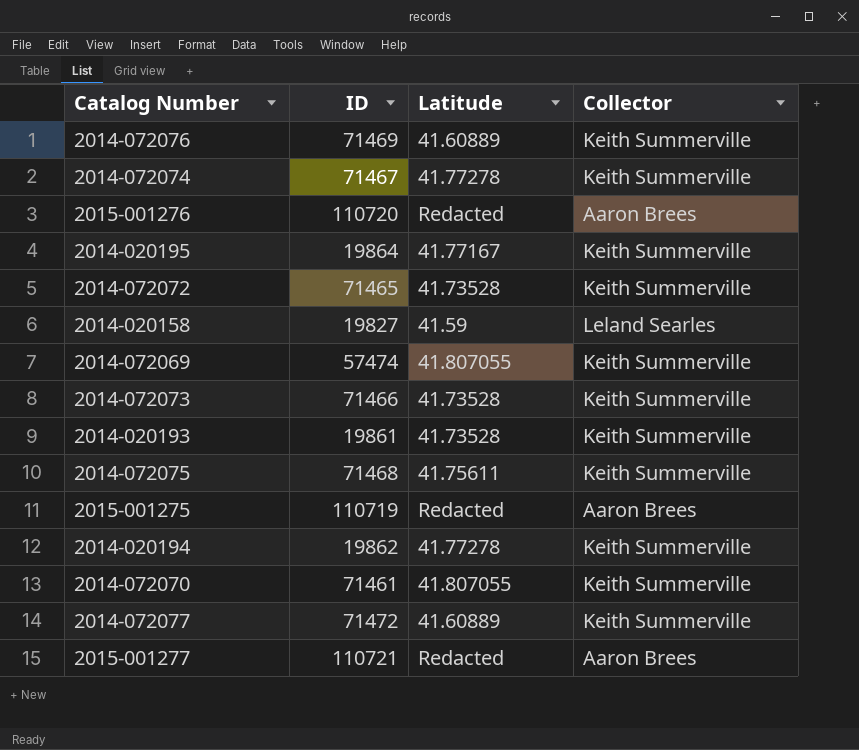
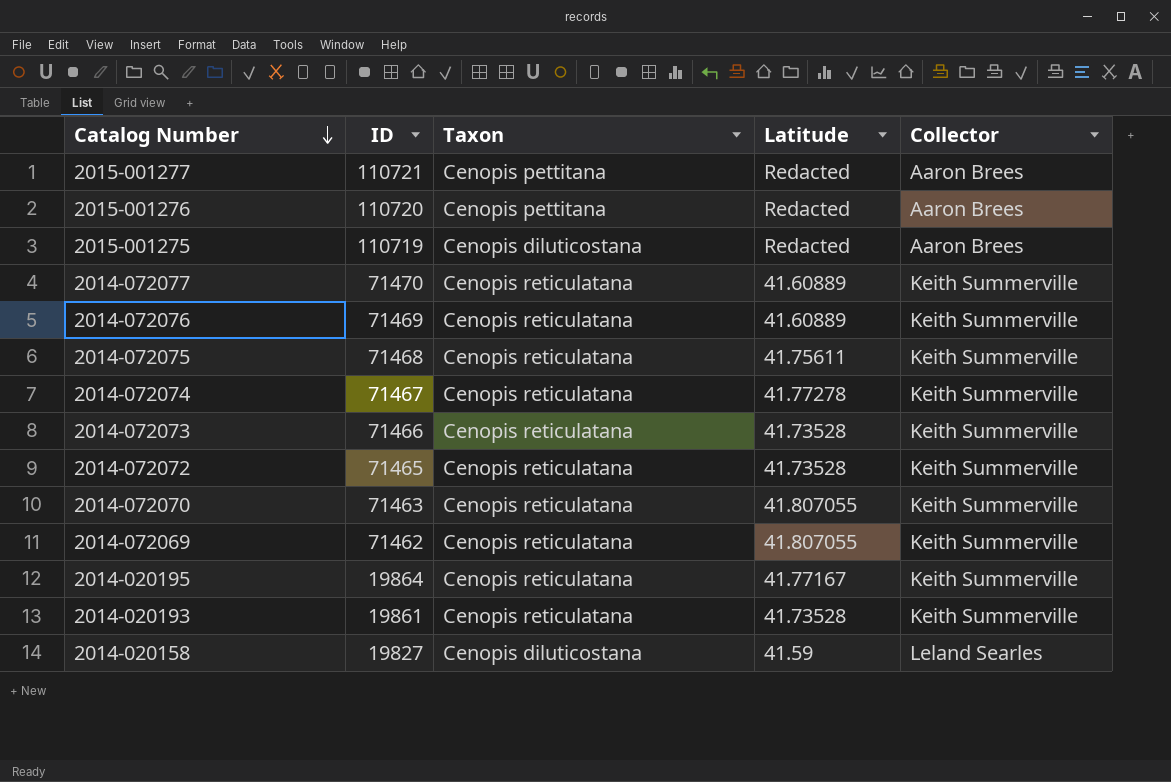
row order: none -> Catalog Number descending
column Taxon | position: none -> 3
row 2014-020194: 19862 | 41.77278 | Keith Summerville -> none
2014-072077 | ID: 71472 -> 71470
2014-072070 | ID: 71461 -> 71463
2014-072069 | ID: 57474 -> 71462

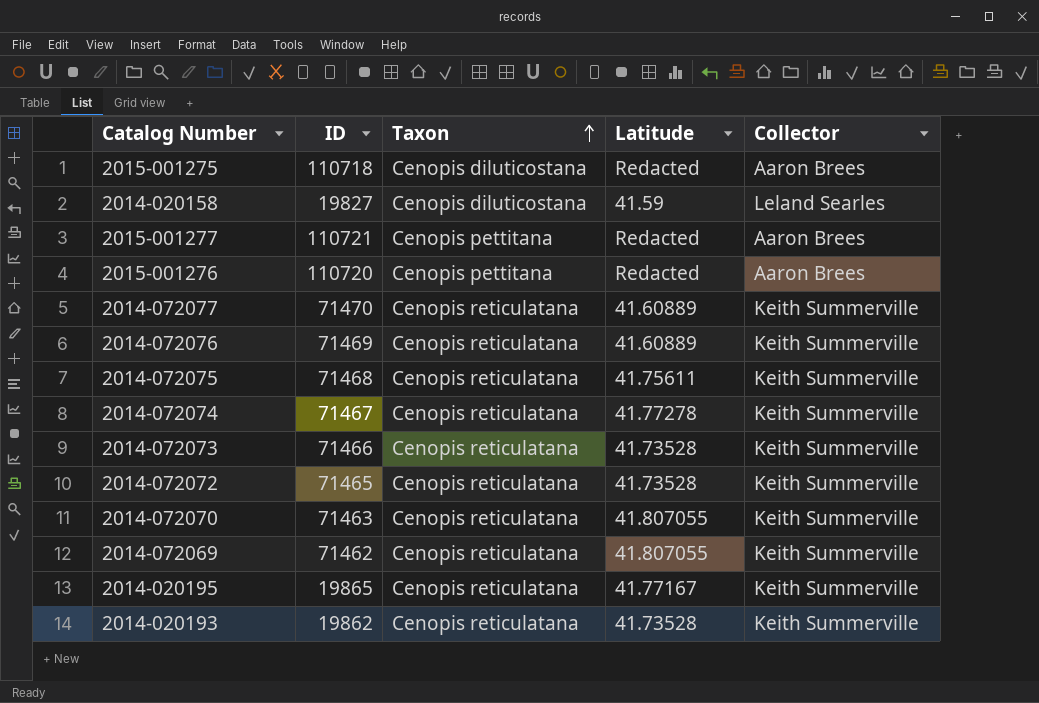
row order: Catalog Number descending -> Taxon ascending
2015-001275 | ID: 110719 -> 110718
2014-020195 | ID: 19864 -> 19865
2014-020193 | ID: 19861 -> 19862

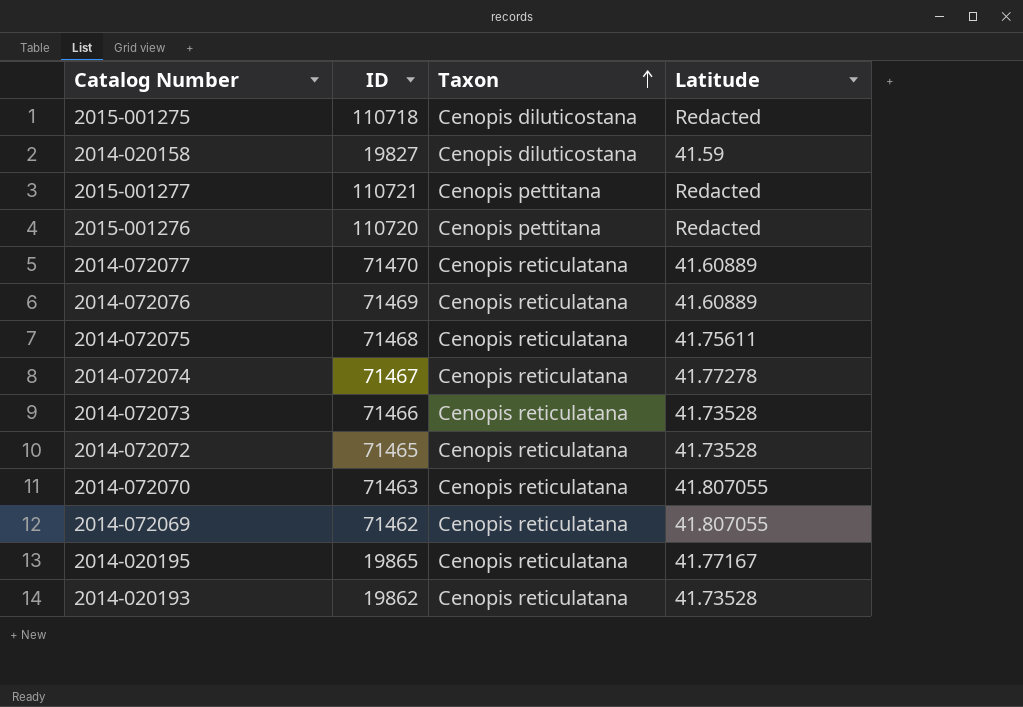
column Collector | position: 5 -> none

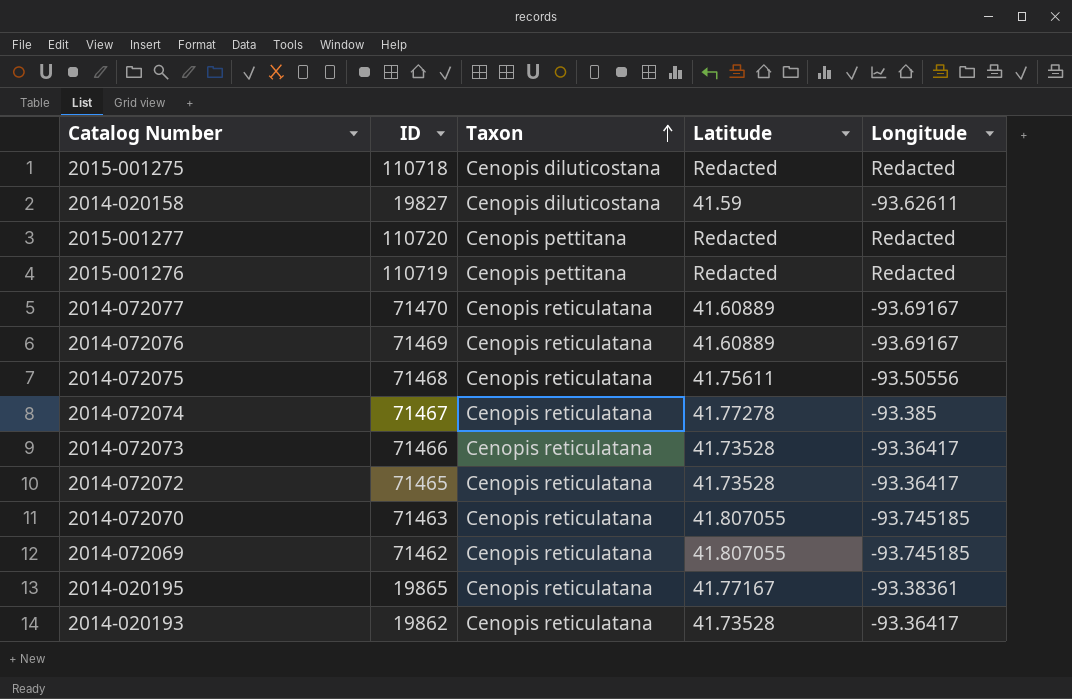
column Longitude | position: none -> 5
2015-001277 | ID: 110721 -> 110720
2015-001276 | ID: 110720 -> 110719

